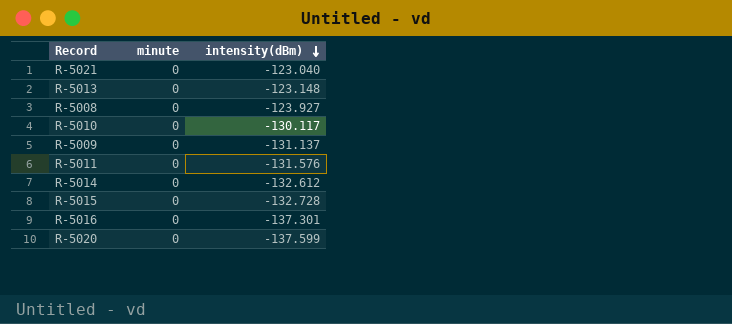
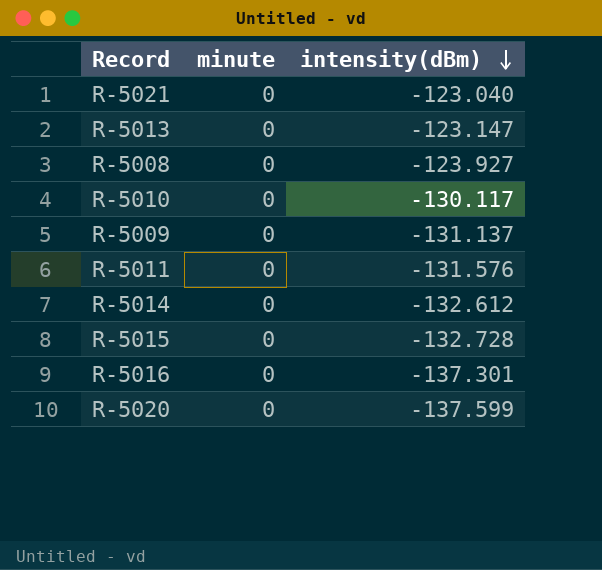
R-5013 | intensity(dBm): -123.148 -> -123.147

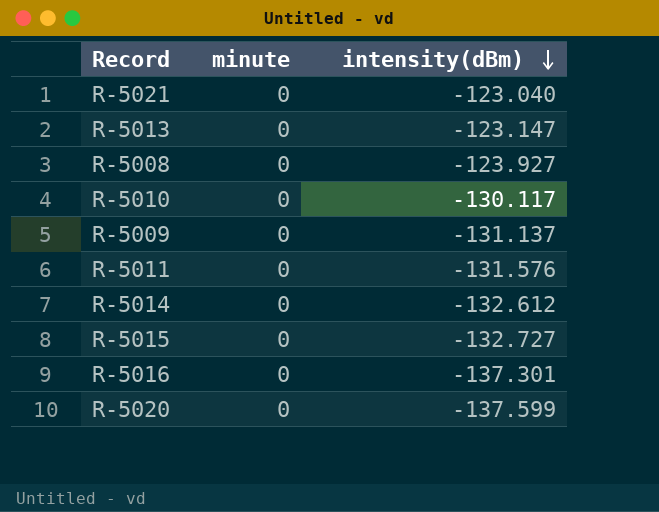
R-5015 | intensity(dBm): -132.728 -> -132.727

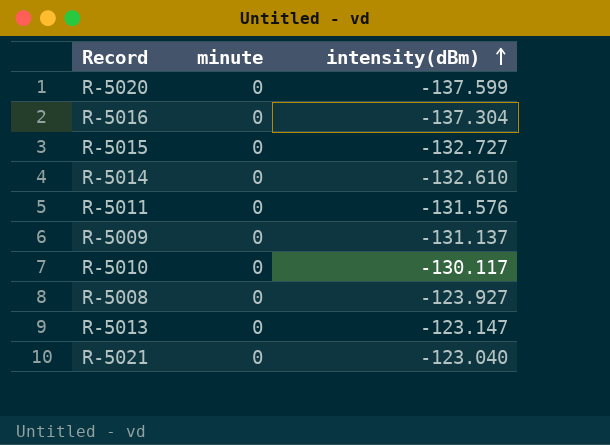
row order: intensity(dBm) descending -> intensity(dBm) ascending
R-5016 | intensity(dBm): -137.301 -> -137.304
R-5014 | intensity(dBm): -132.612 -> -132.610

